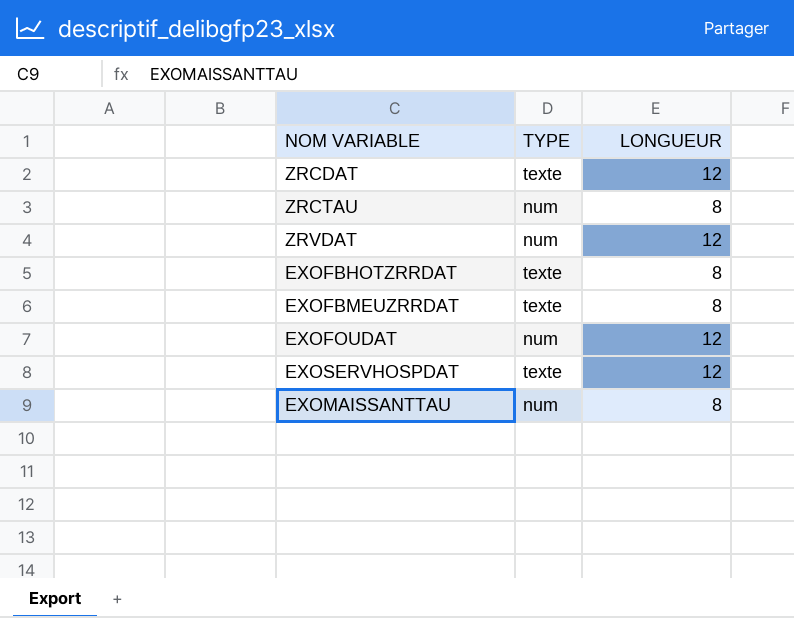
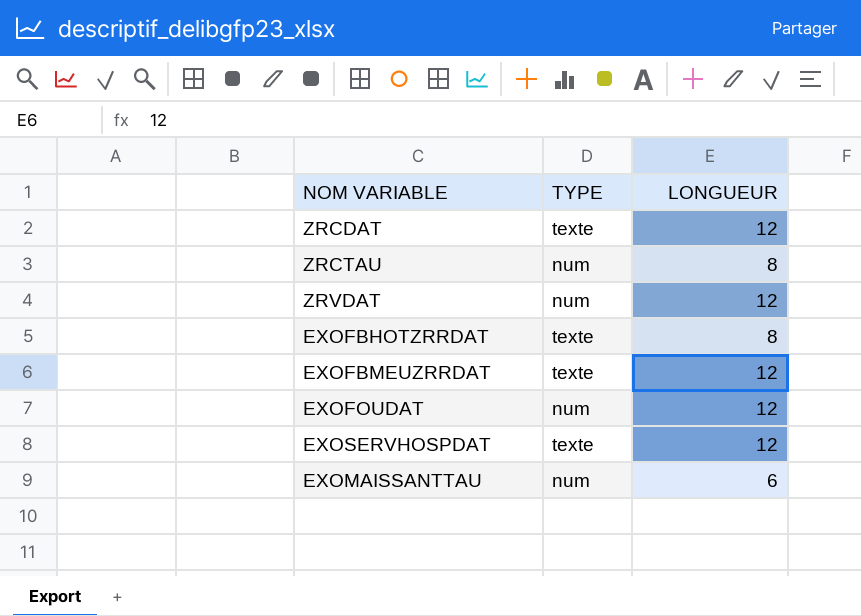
EXOFBMEUZRRDAT | LONGUEUR: 8 -> 12
EXOMAISSANTTAU | LONGUEUR: 8 -> 6

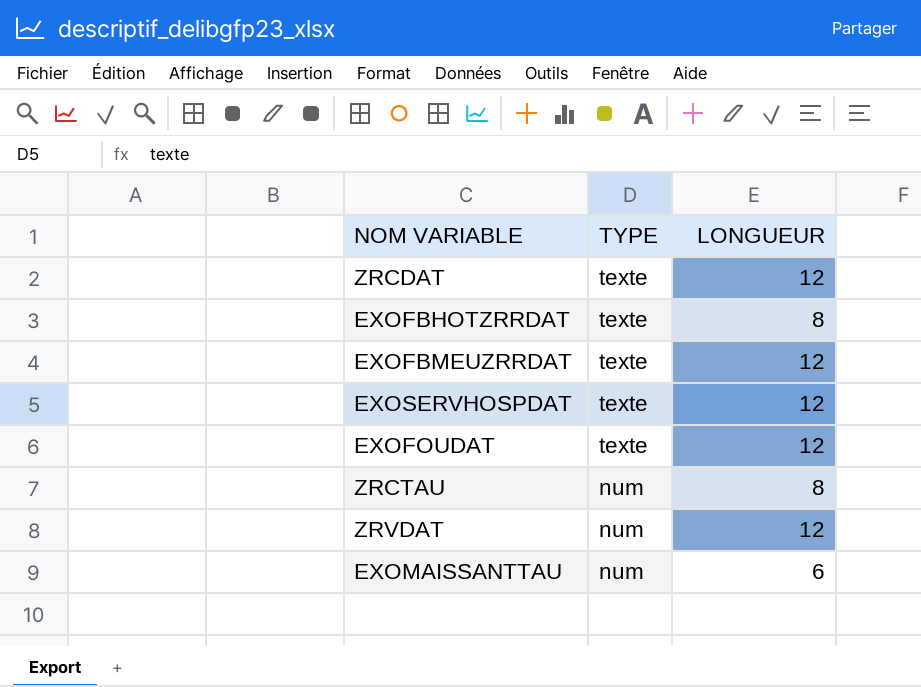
row order: none -> TYPE descending
EXOFOUDAT | TYPE: num -> texte

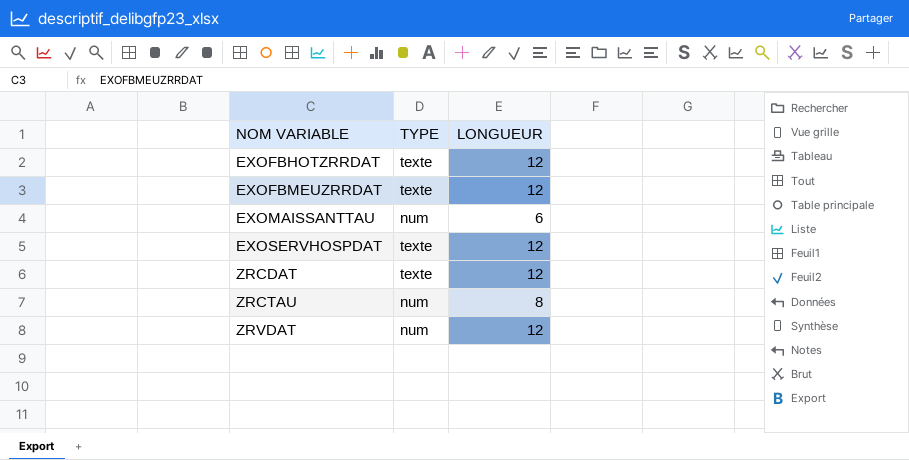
row order: TYPE descending -> NOM VARIABLE ascending
row EXOFOUDAT: texte | 12 -> none
EXOFBHOTZRRDAT | LONGUEUR: 8 -> 12

